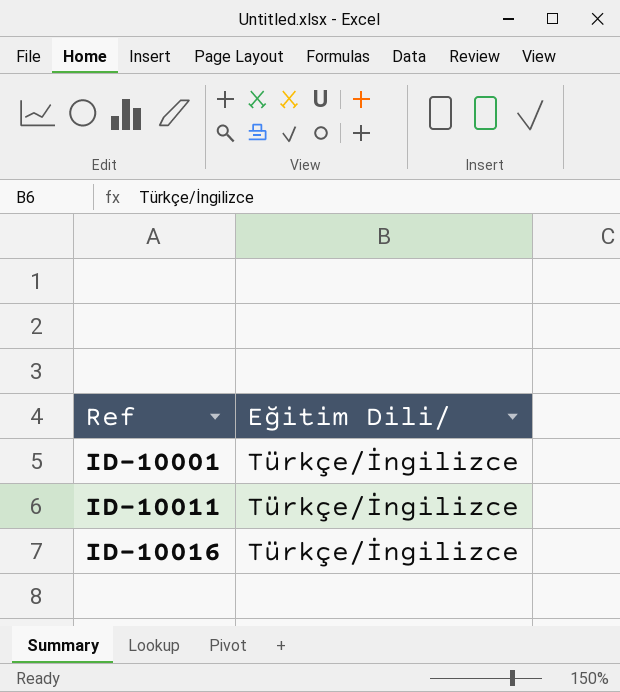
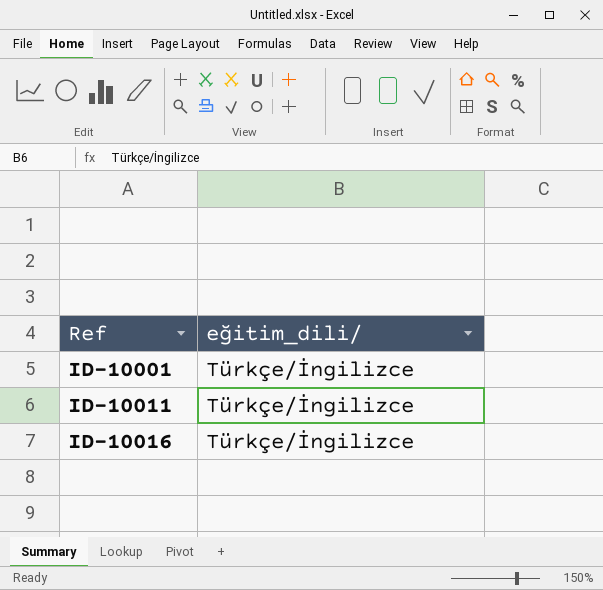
column name: Eğitim Dili/ -> eğitim_dili/

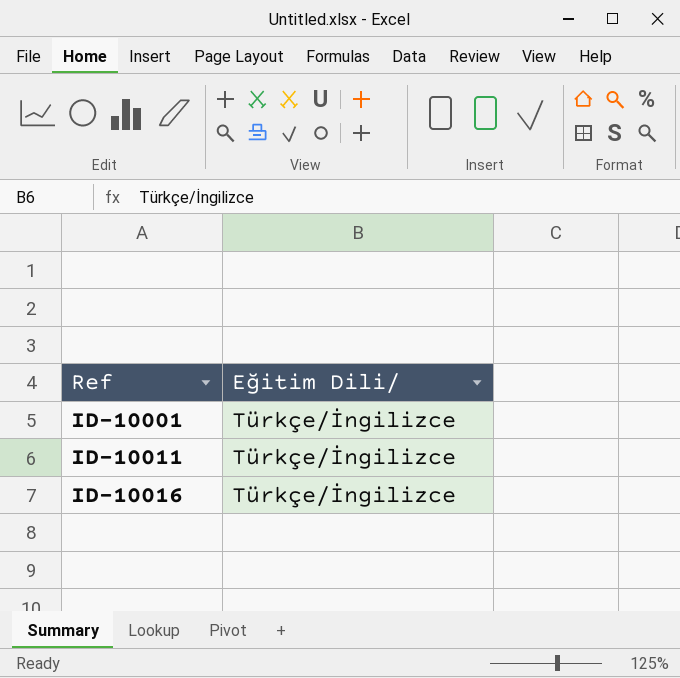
column name: eğitim_dili/ -> Eğitim Dili/

